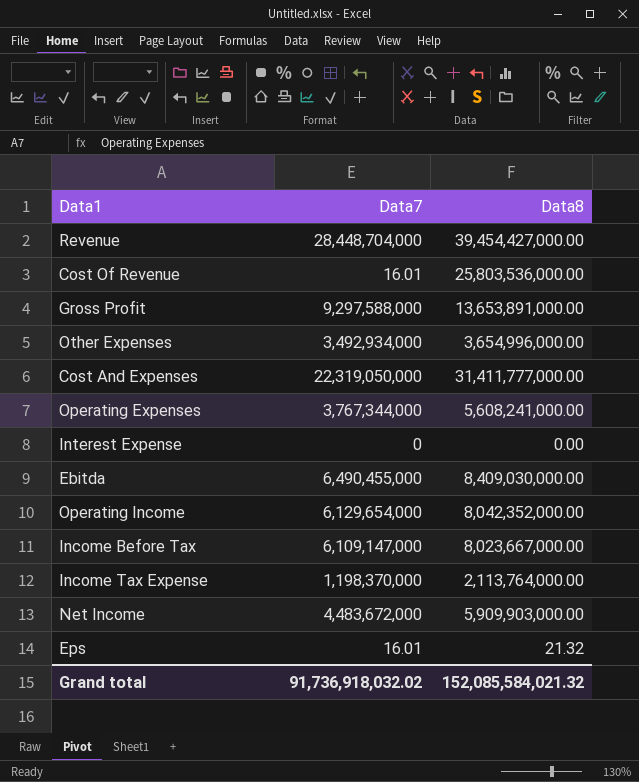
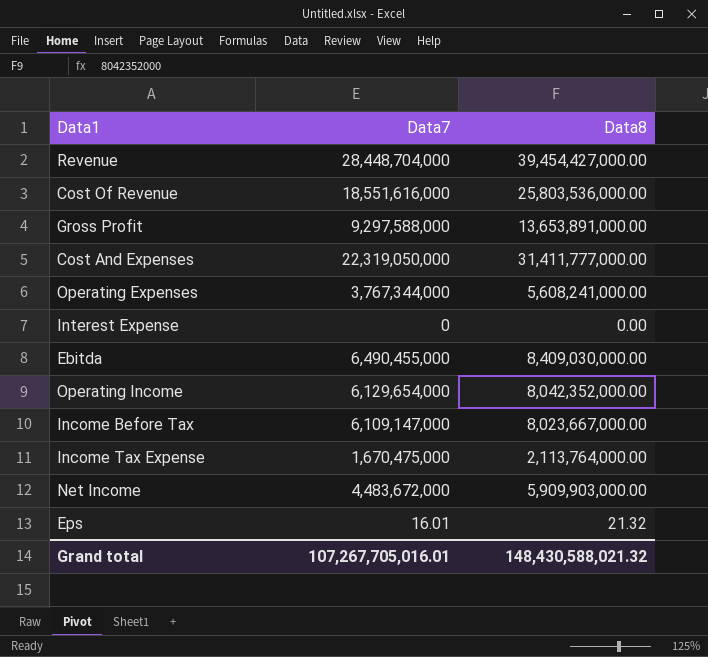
row Other Expenses: 3,492,934,000 | 3,654,996,000.00 -> none
Cost Of Revenue | Data7: 16.01 -> 18,551,616,000
Income Tax Expense | Data7: 1,198,370,000 -> 1,670,475,000
Grand total | Data7: 91,736,918,032.02 -> 107,267,705,016.01
Grand total | Data8: 152,085,584,021.32 -> 148,430,588,021.32

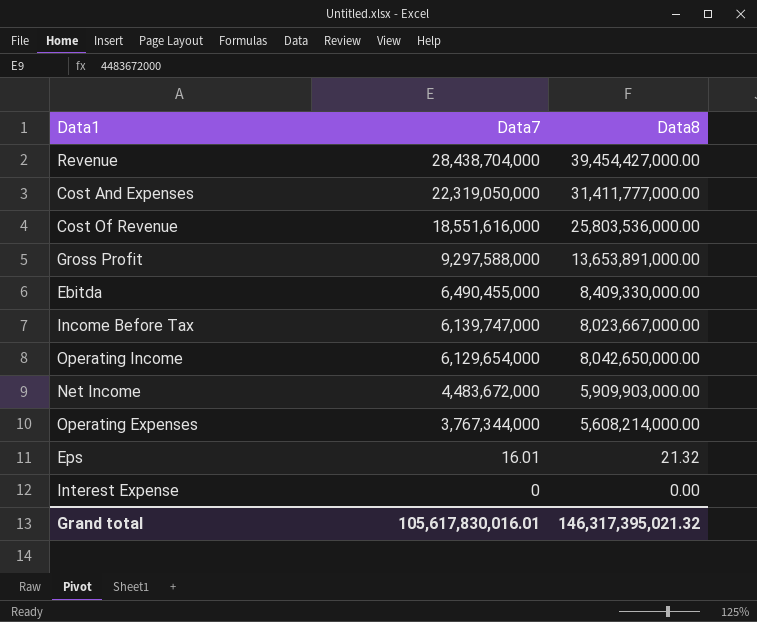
row order: none -> Data7 descending
row Income Tax Expense: 1,670,475,000 | 2,113,764,000.00 -> none
Revenue | Data7: 28,448,704,000 -> 28,438,704,000
Ebitda | Data8: 8,409,030,000.00 -> 8,409,330,000.00
Income Before Tax | Data7: 6,109,147,000 -> 6,139,747,000
Operating Income | Data8: 8,042,352,000.00 -> 8,042,650,000.00
Operating Expenses | Data8: 5,608,241,000.00 -> 5,608,214,000.00
Grand total | Data7: 107,267,705,016.01 -> 105,617,830,016.01
Grand total | Data8: 148,430,588,021.32 -> 146,317,395,021.32

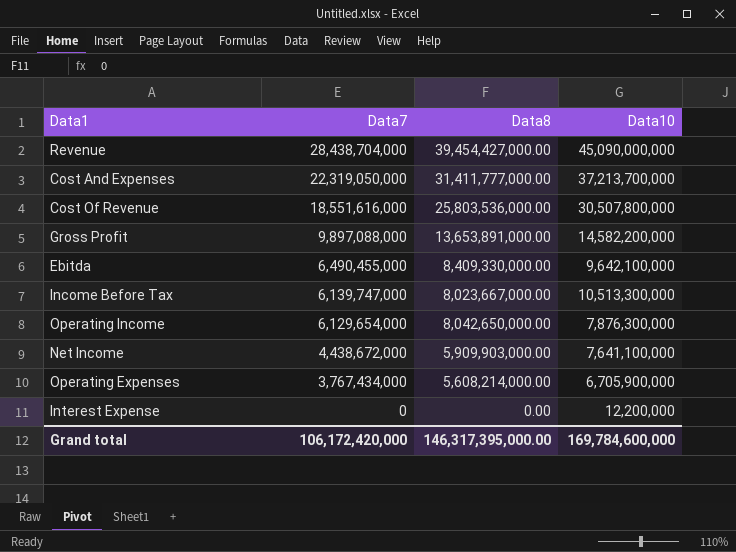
column Data10 | position: none -> 4
row Eps: 16.01 | 21.32 -> none
Gross Profit | Data7: 9,297,588,000 -> 9,897,088,000
Net Income | Data7: 4,483,672,000 -> 4,438,672,000
Operating Expenses | Data7: 3,767,344,000 -> 3,767,434,000
Grand total | Data7: 105,617,830,016.01 -> 106,172,420,000
Grand total | Data8: 146,317,395,021.32 -> 146,317,395,000.00

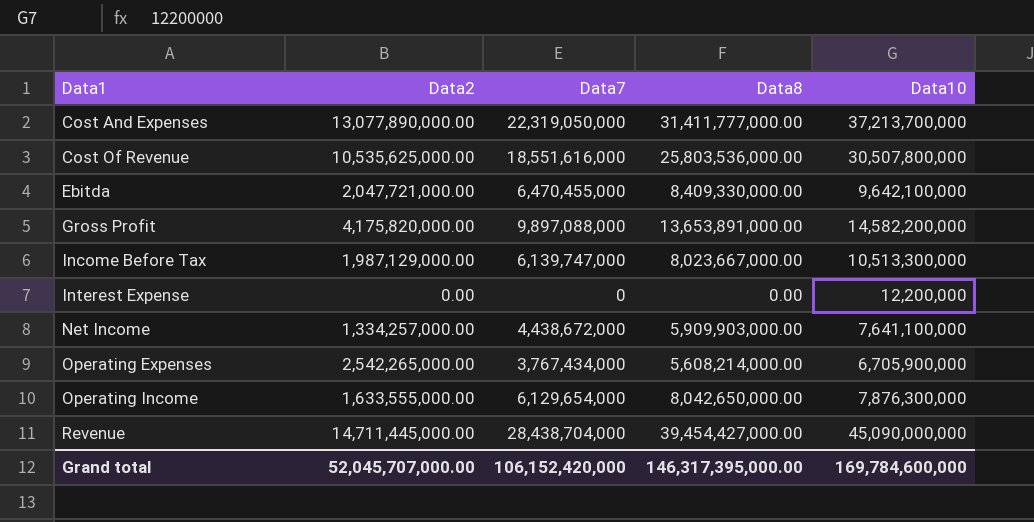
row order: Data7 descending -> Data1 ascending
column Data2 | position: none -> 2
Ebitda | Data7: 6,490,455,000 -> 6,470,455,000
Grand total | Data7: 106,172,420,000 -> 106,152,420,000

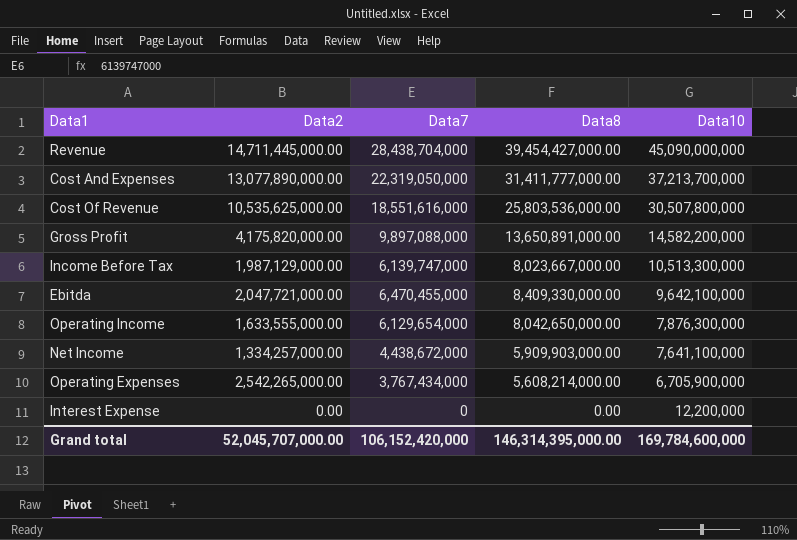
row order: Data1 ascending -> Data10 descending
Gross Profit | Data8: 13,653,891,000.00 -> 13,650,891,000.00
Grand total | Data8: 146,317,395,000.00 -> 146,314,395,000.00

